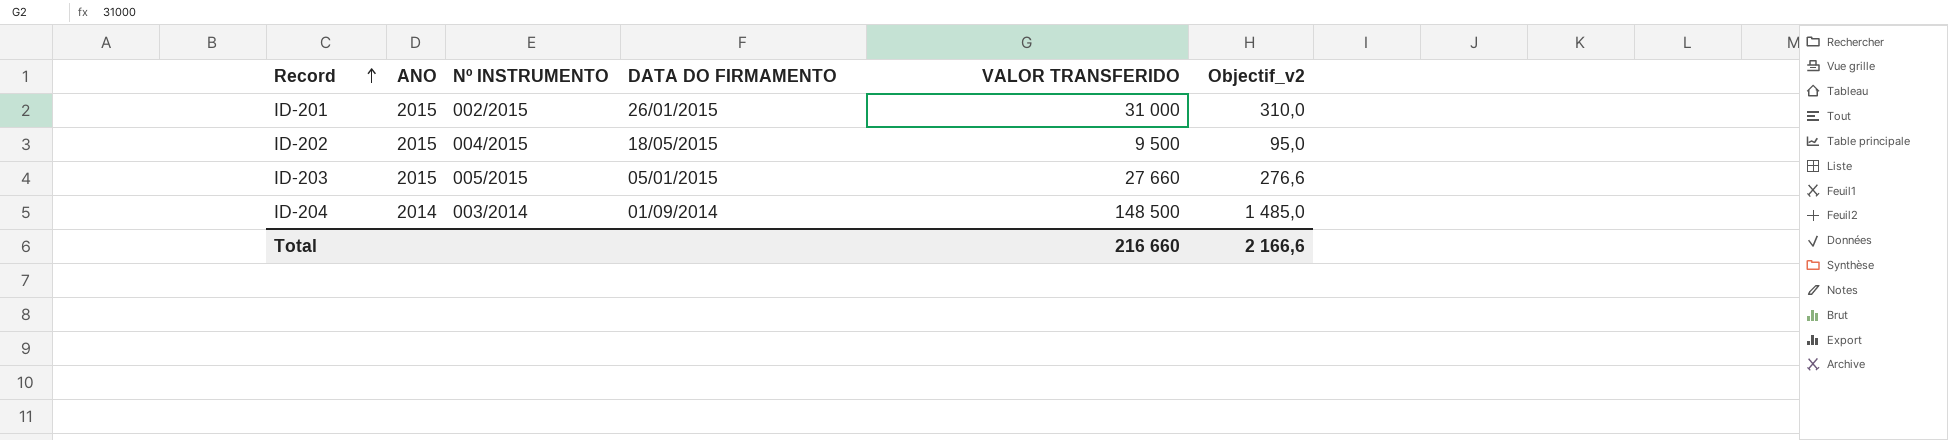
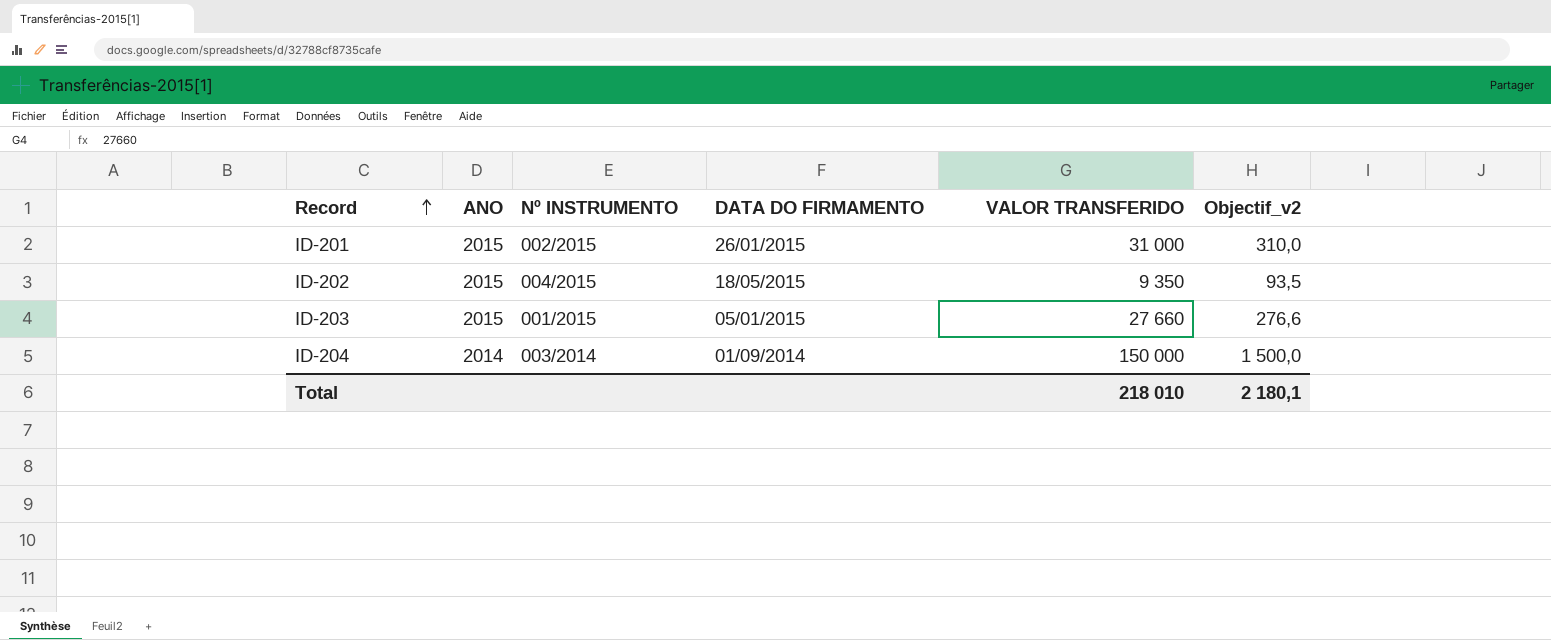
ID-202 | VALOR TRANSFERIDO: 9 500 -> 9 350
ID-202 | Objectif_v2: 95,0 -> 93,5
ID-203 | Nº INSTRUMENTO: 005/2015 -> 001/2015
ID-204 | VALOR TRANSFERIDO: 148 500 -> 150 000
ID-204 | Objectif_v2: 1 485,0 -> 1 500,0
Total | VALOR TRANSFERIDO: 216 660 -> 218 010
Total | Objectif_v2: 2 166,6 -> 2 180,1

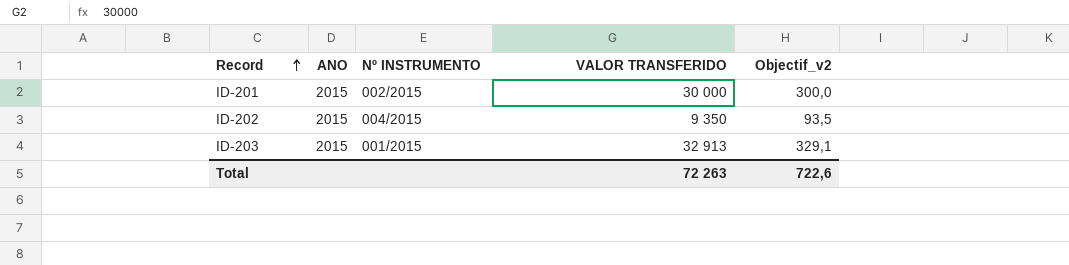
column DATA DO FIRMAMENTO | position: 4 -> none
row ID-204: 2014 | 003/2014 | 01/09/2014 | 150 000 | 1 500,0 -> none
ID-201 | VALOR TRANSFERIDO: 31 000 -> 30 000
ID-201 | Objectif_v2: 310,0 -> 300,0
ID-203 | VALOR TRANSFERIDO: 27 660 -> 32 913
ID-203 | Objectif_v2: 276,6 -> 329,1
Total | VALOR TRANSFERIDO: 218 010 -> 72 263
Total | Objectif_v2: 2 180,1 -> 722,6

